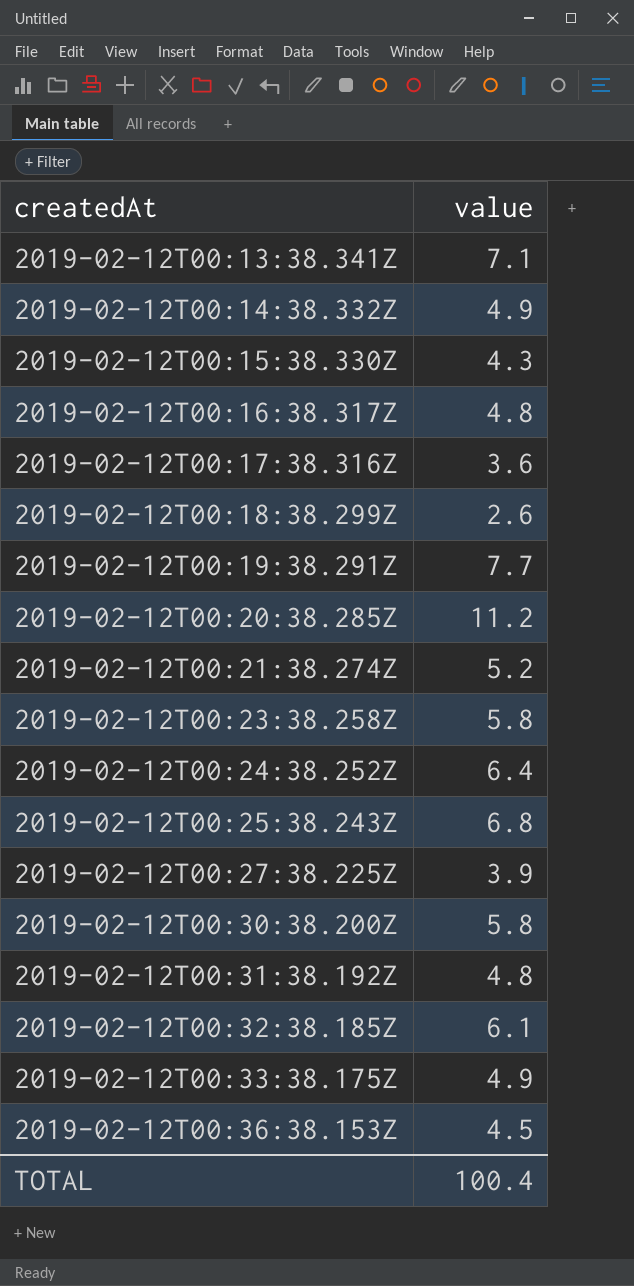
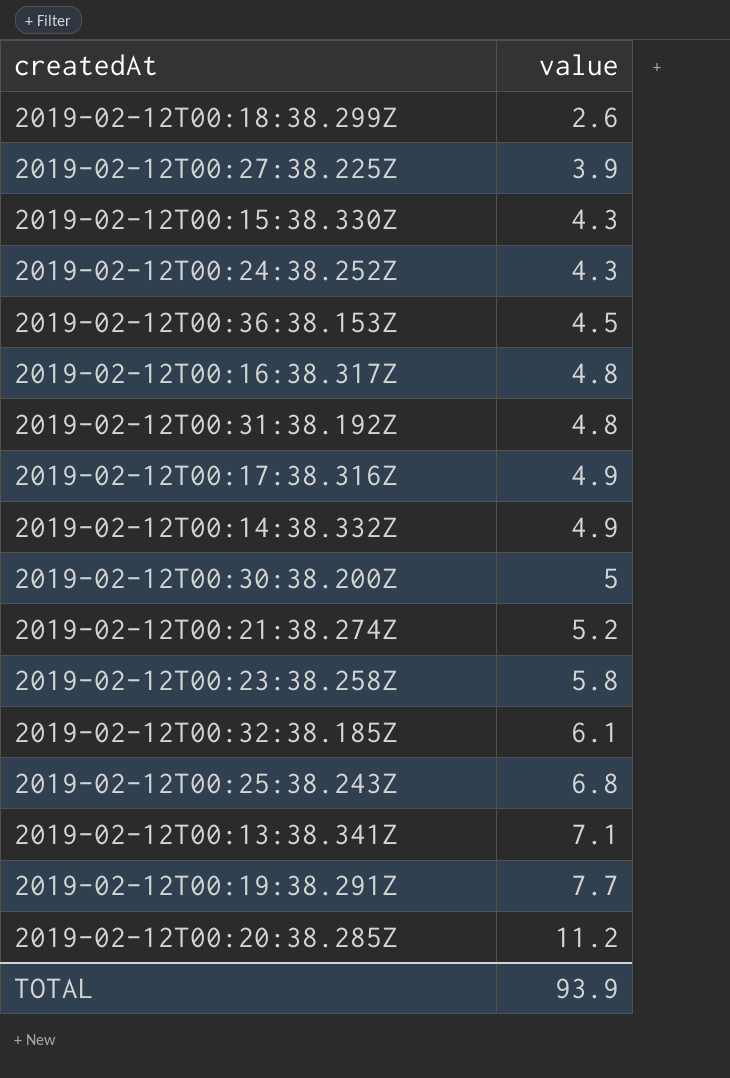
row order: createdAt ascending -> value ascending
row 2019-02-12T00:33:38.175Z: 4.9 -> none
2019-02-12T00:24:38.252Z | value: 6.4 -> 4.3
2019-02-12T00:17:38.316Z | value: 3.6 -> 4.9
2019-02-12T00:30:38.200Z | value: 5.8 -> 5
TOTAL | value: 100.4 -> 93.9

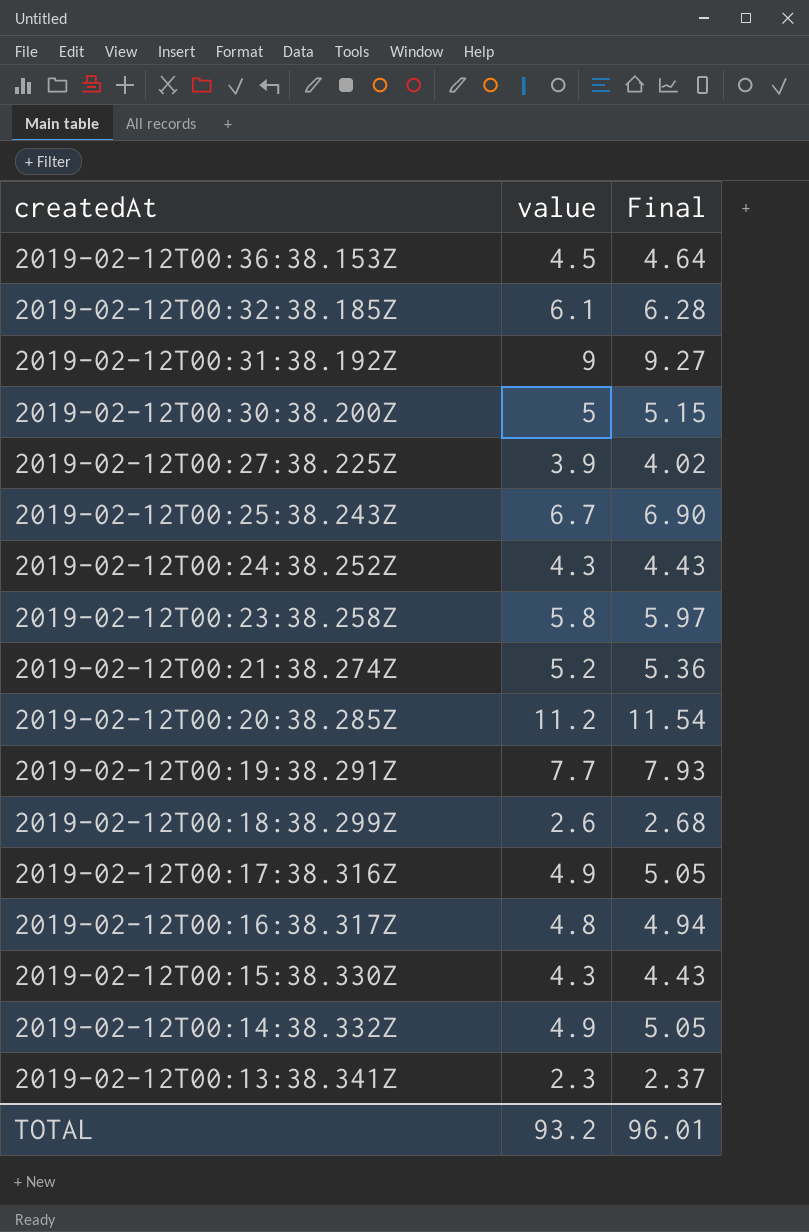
row order: value ascending -> createdAt descending
column Final | formula: none -> [value] * 1.03
2019-02-12T00:31:38.192Z | value: 4.8 -> 9
2019-02-12T00:25:38.243Z | value: 6.8 -> 6.7
2019-02-12T00:13:38.341Z | value: 7.1 -> 2.3
TOTAL | value: 93.9 -> 93.2

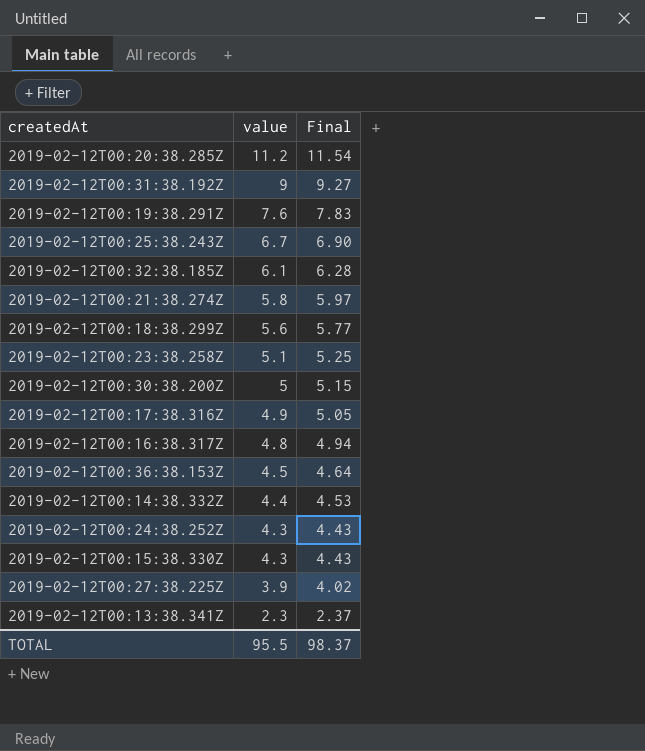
row order: createdAt descending -> value descending
2019-02-12T00:19:38.291Z | value: 7.7 -> 7.6
2019-02-12T00:19:38.291Z | Final: 7.93 -> 7.83
2019-02-12T00:21:38.274Z | value: 5.2 -> 5.8
2019-02-12T00:21:38.274Z | Final: 5.36 -> 5.97
2019-02-12T00:18:38.299Z | value: 2.6 -> 5.6
2019-02-12T00:18:38.299Z | Final: 2.68 -> 5.77
2019-02-12T00:23:38.258Z | value: 5.8 -> 5.1
2019-02-12T00:23:38.258Z | Final: 5.97 -> 5.25
2019-02-12T00:14:38.332Z | value: 4.9 -> 4.4
2019-02-12T00:14:38.332Z | Final: 5.05 -> 4.53
TOTAL | value: 93.2 -> 95.5
TOTAL | Final: 96.01 -> 98.37

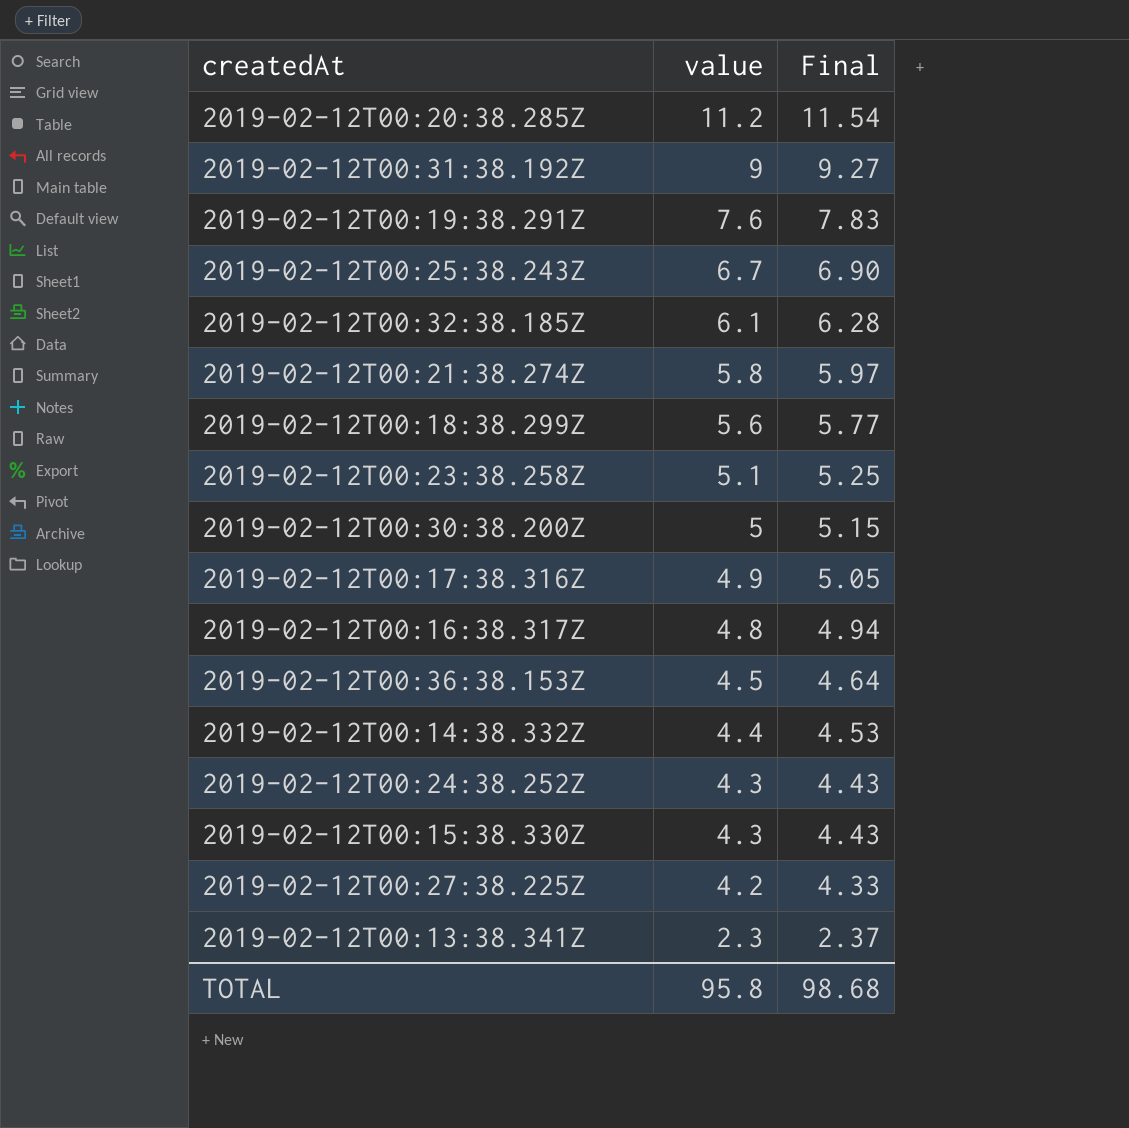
2019-02-12T00:27:38.225Z | value: 3.9 -> 4.2
2019-02-12T00:27:38.225Z | Final: 4.02 -> 4.33
TOTAL | value: 95.5 -> 95.8
TOTAL | Final: 98.37 -> 98.68

